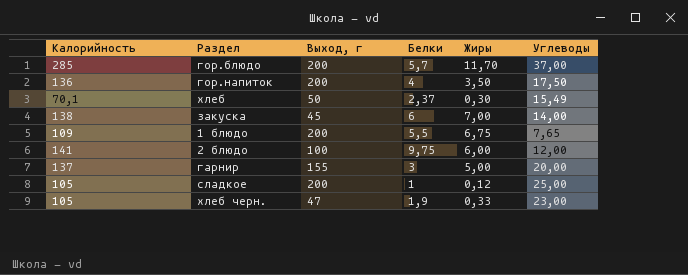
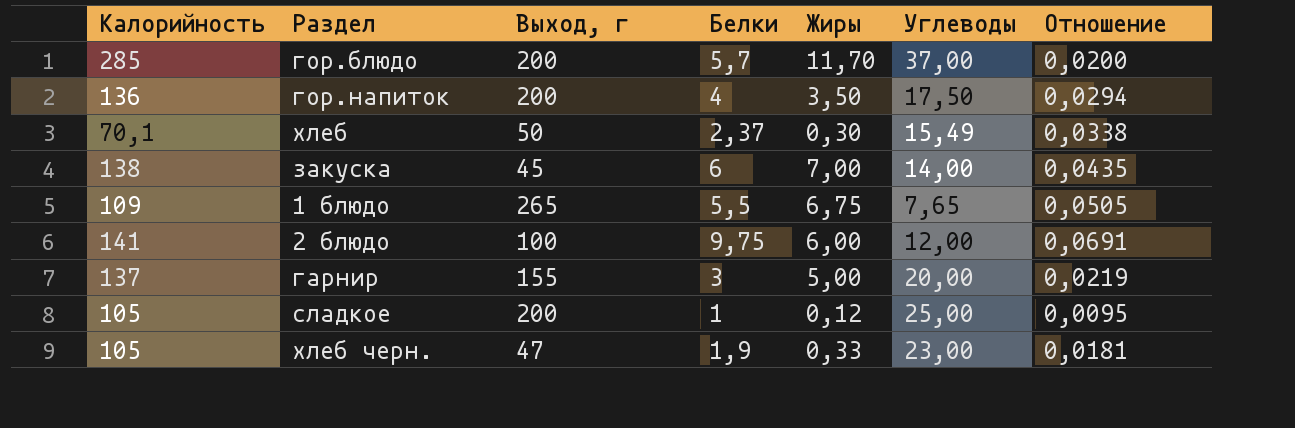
column Отношение | formula: none -> [Белки] / [Калорийность]
1 блюдо | Выход, г: 200 -> 265

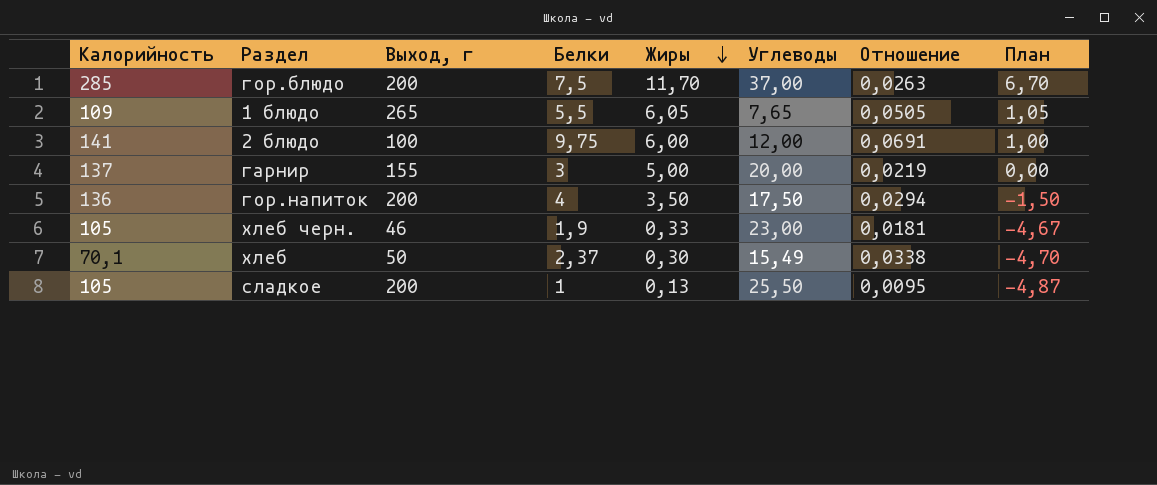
row order: none -> Жиры descending
column План | formula: none -> [Жиры] - 5
row закуска: 138 | 45 | 6 | 7,00 | 14,00 | 0,0435 -> none
гор.блюдо | Белки: 5,7 -> 7,5
гор.блюдо | Отношение: 0,0200 -> 0,0263
1 блюдо | Жиры: 6,75 -> 6,05
хлеб черн. | Выход, г: 47 -> 46
сладкое | Жиры: 0,12 -> 0,13
сладкое | Углеводы: 25,00 -> 25,50

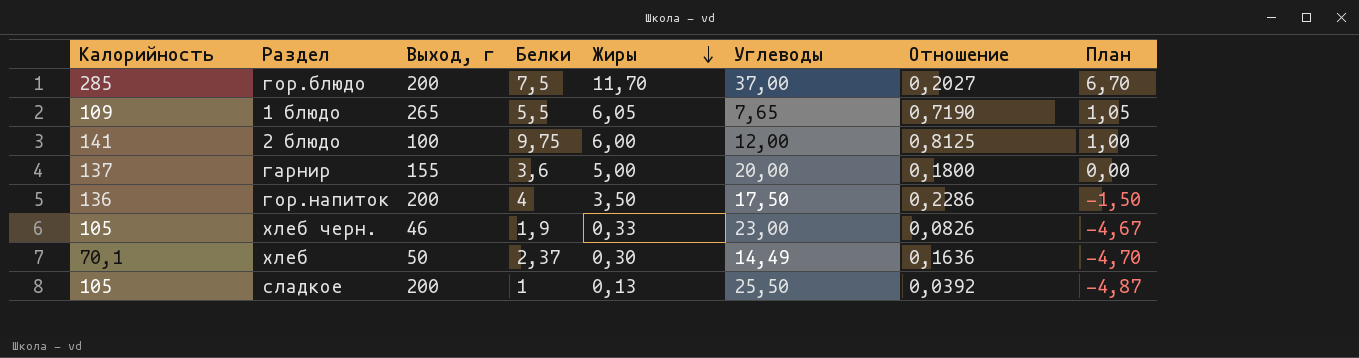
column Отношение | formula: [Белки] / [Калорийность] -> [Белки] / [Углеводы]
гарнир | Белки: 3 -> 3,6
хлеб | Углеводы: 15,49 -> 14,49

